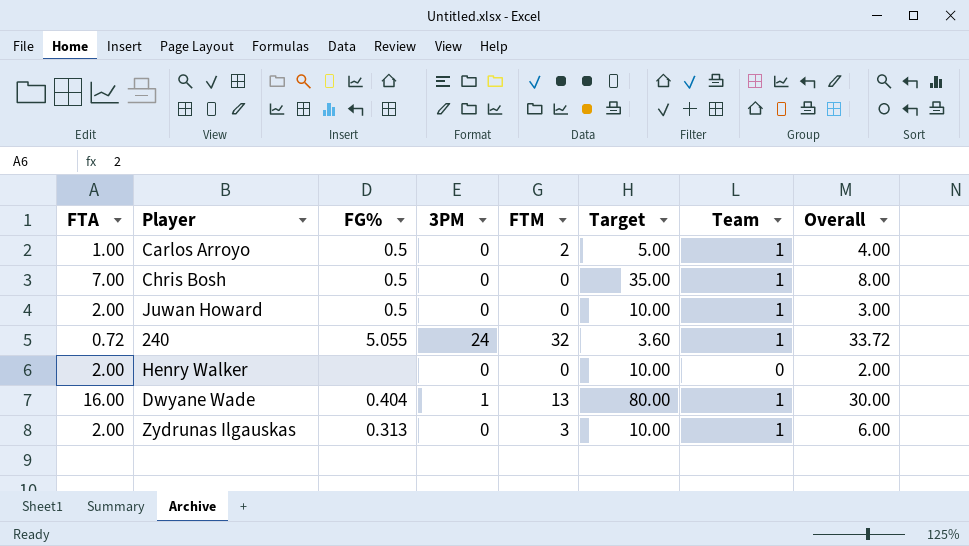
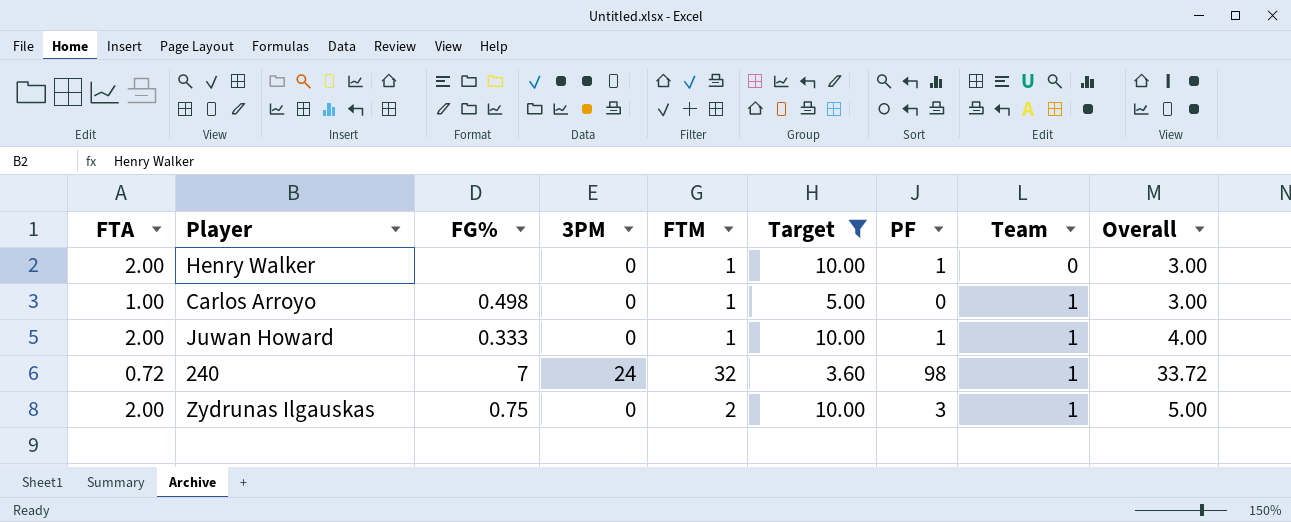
filter: none -> Target <= 10.00
row order: none -> Team ascending
column PF | position: none -> 7
Henry Walker | FTM: 0 -> 1
Henry Walker | Overall: 2.00 -> 3.00
Carlos Arroyo | FG%: 0.5 -> 0.498
Carlos Arroyo | FTM: 2 -> 1
Carlos Arroyo | Overall: 4.00 -> 3.00
Juwan Howard | FG%: 0.5 -> 0.333
Juwan Howard | FTM: 0 -> 1
Juwan Howard | Overall: 3.00 -> 4.00
240 | FG%: 5.055 -> 7
Zydrunas Ilgauskas | FG%: 0.313 -> 0.75
Zydrunas Ilgauskas | FTM: 3 -> 2
Zydrunas Ilgauskas | Overall: 6.00 -> 5.00

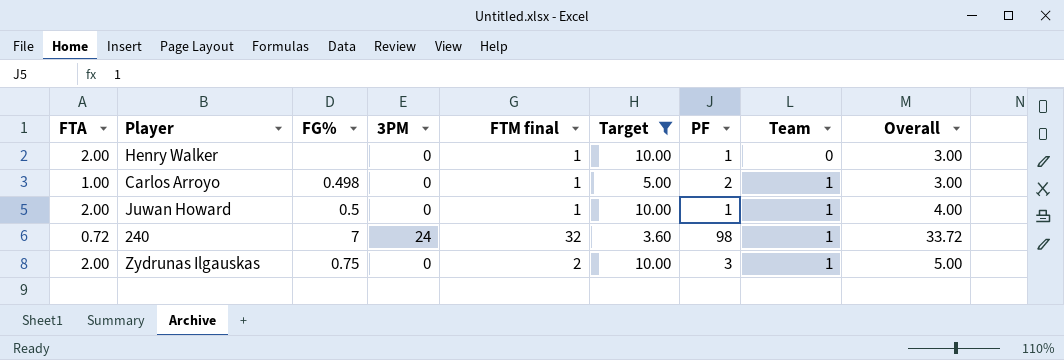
column name: FTM -> FTM final
Carlos Arroyo | PF: 0 -> 2
Juwan Howard | FG%: 0.333 -> 0.5

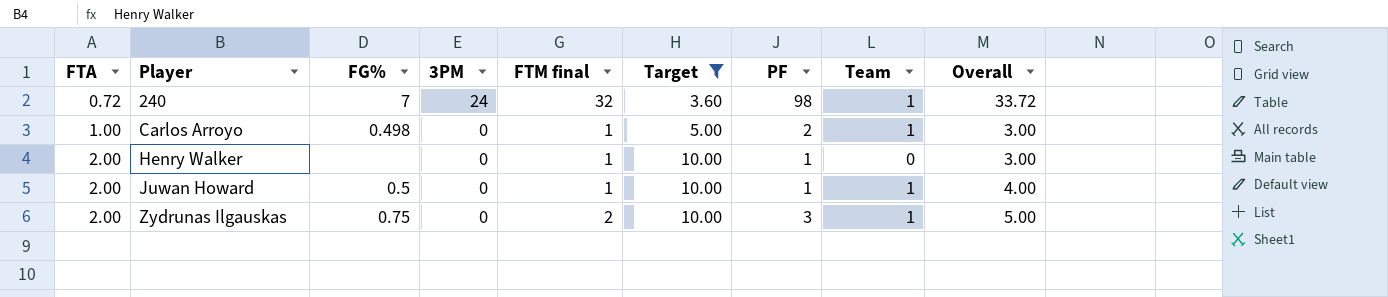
row order: Team ascending -> FTA ascending

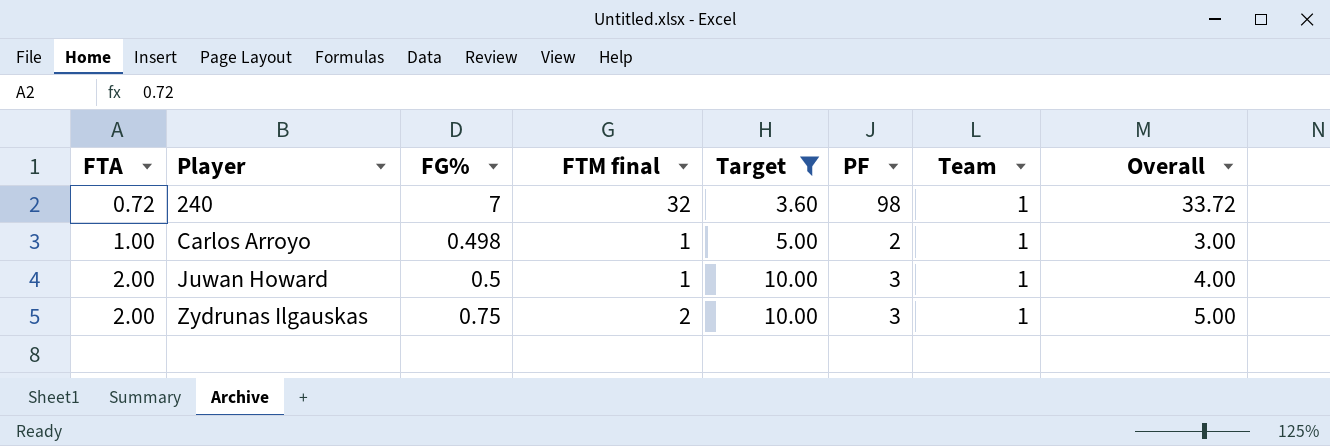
column 3PM | position: 4 -> none
row Henry Walker: 2.00 | none | 0 | 1 | 10.00 | 1 | 0 | 3.00 -> none
Juwan Howard | PF: 1 -> 3

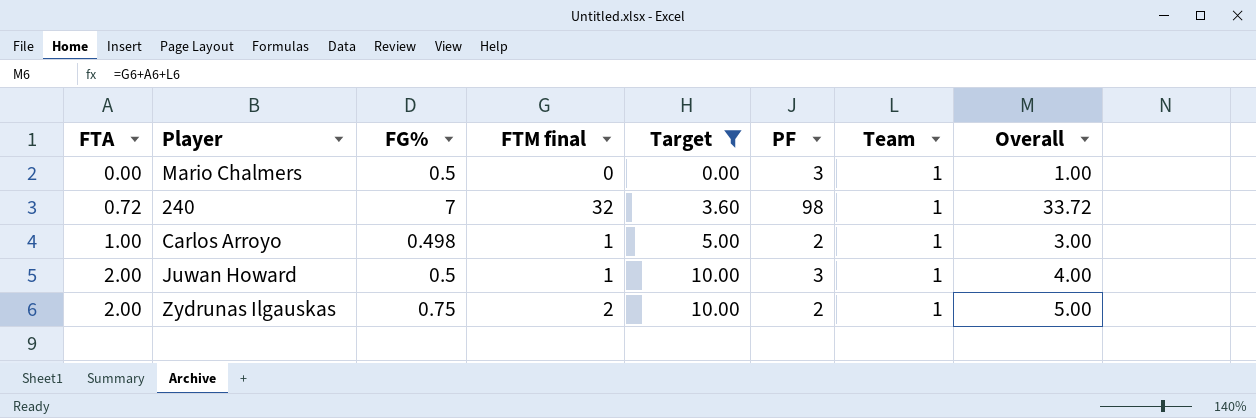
row Mario Chalmers: none -> 0.00 | 0.5 | 0 | 0.00 | 3 | 1 | 1.00
Zydrunas Ilgauskas | PF: 3 -> 2

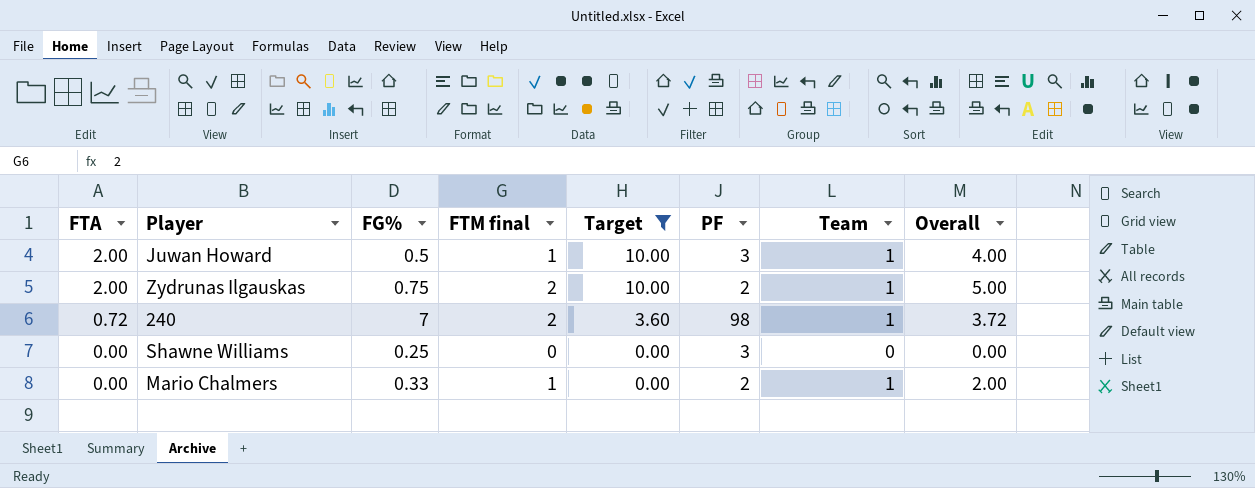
row order: FTA ascending -> FTA descending
row Carlos Arroyo: 1.00 | 0.498 | 1 | 5.00 | 2 | 1 | 3.00 -> none
240 | FTM final: 32 -> 2
240 | Overall: 33.72 -> 3.72
row Shawne Williams: none -> 0.00 | 0.25 | 0 | 0.00 | 3 | 0 | 0.00
Mario Chalmers | FG%: 0.5 -> 0.33
Mario Chalmers | FTM final: 0 -> 1
Mario Chalmers | PF: 3 -> 2
Mario Chalmers | Overall: 1.00 -> 2.00

